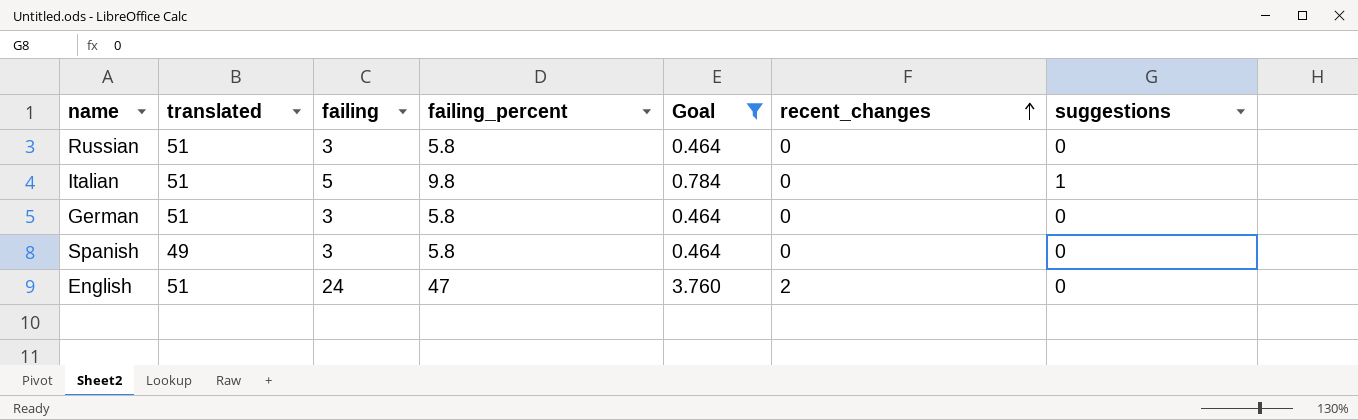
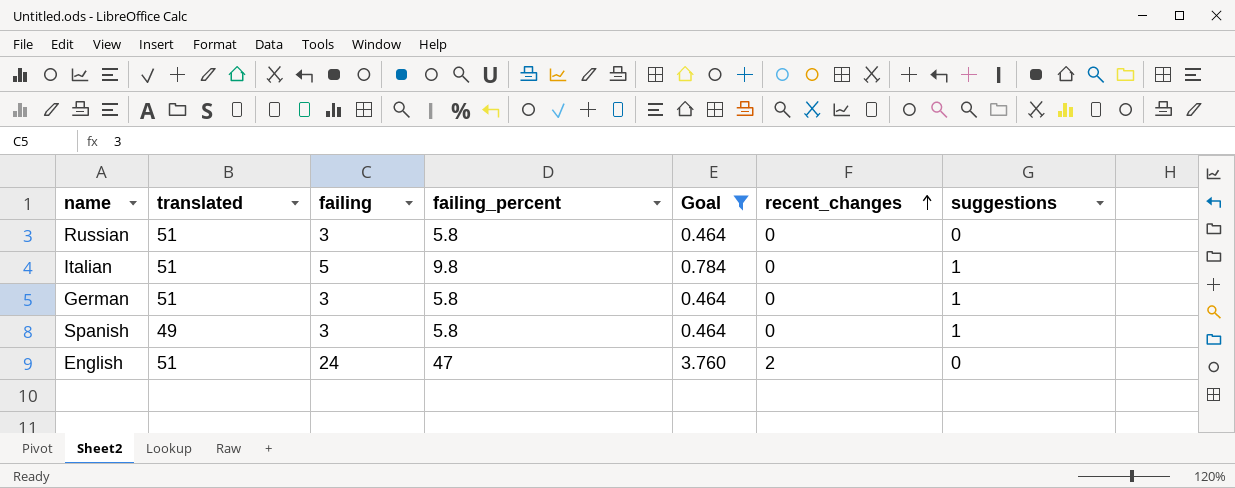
German | suggestions: 0 -> 1
Spanish | suggestions: 0 -> 1

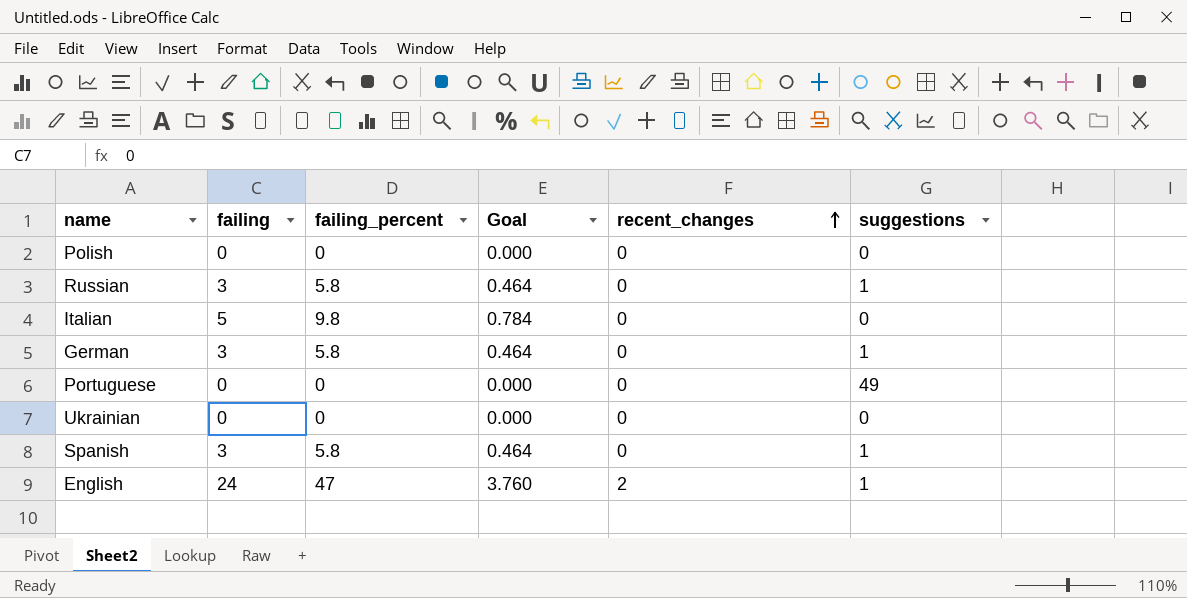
filter: Goal != 0.000 -> none
column translated | position: 2 -> none
Russian | suggestions: 0 -> 1
Italian | suggestions: 1 -> 0
English | suggestions: 0 -> 1

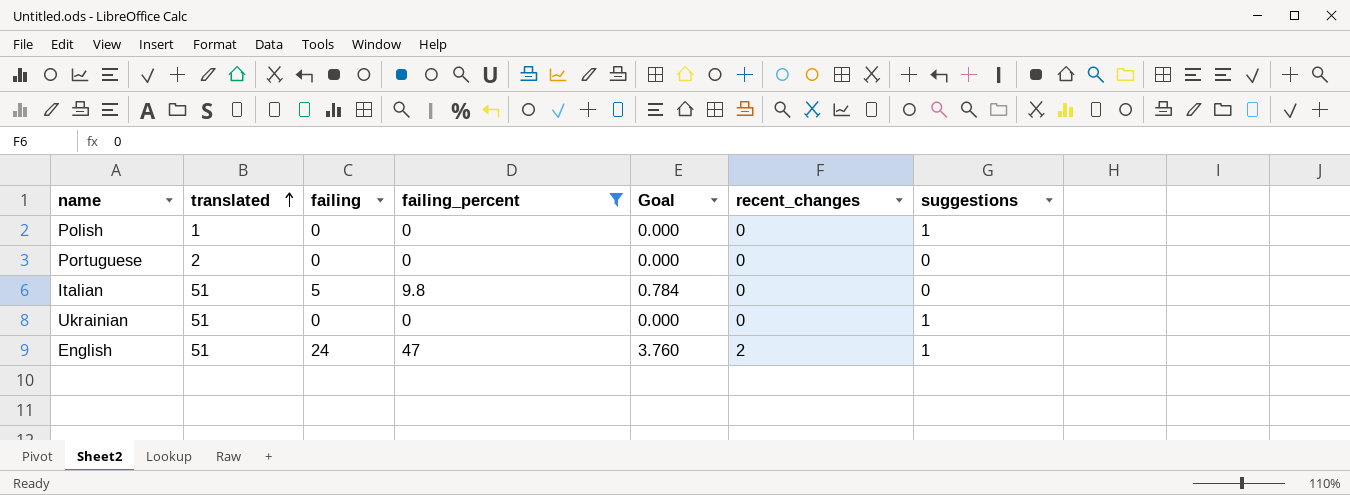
filter: none -> failing_percent != 5.8
row order: recent_changes ascending -> translated ascending
column translated | position: none -> 2
Polish | suggestions: 0 -> 1
Portuguese | suggestions: 49 -> 0
Ukrainian | suggestions: 0 -> 1

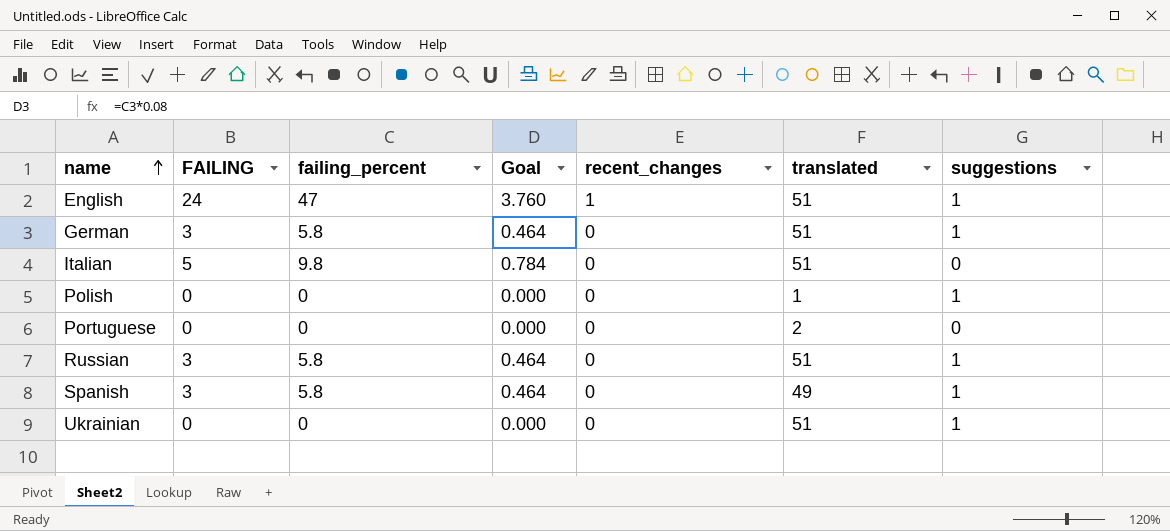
filter: failing_percent != 5.8 -> none
row order: translated ascending -> name ascending
column name: failing -> FAILING
column translated | position: 2 -> 6
English | recent_changes: 2 -> 1

